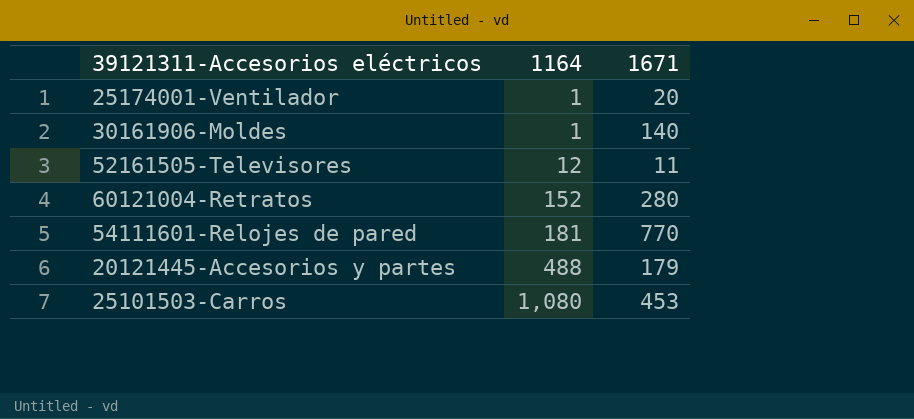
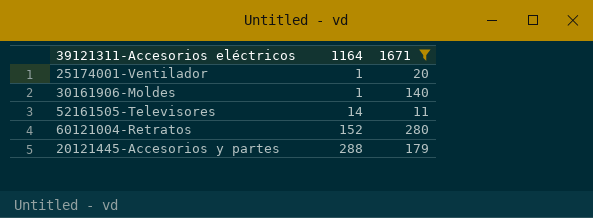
filter: none -> 1671 <= 280
52161505-Televisores | 1164: 12 -> 14
20121445-Accesorios y partes | 1164: 488 -> 288

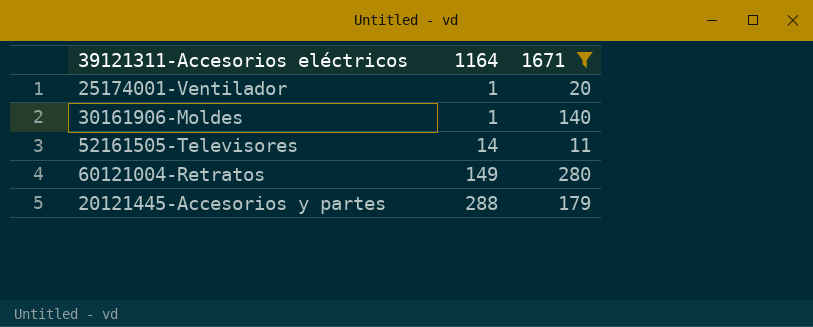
60121004-Retratos | 1164: 152 -> 149

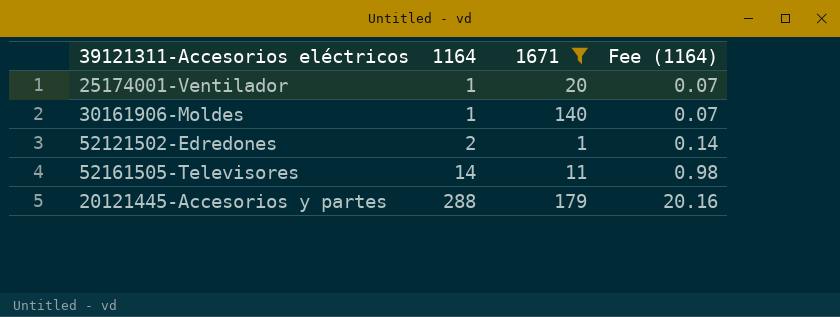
column Fee (1164) | formula: none -> [1164] * 0.07
row 60121004-Retratos: 149 | 280 -> none
row 52121502-Edredones: none -> 2 | 1 | 0.14

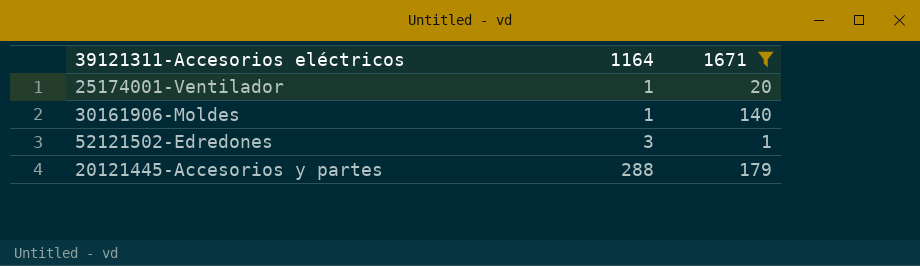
column Fee (1164) | formula: [1164] * 0.07 -> none
row 52161505-Televisores: 14 | 11 | 0.98 -> none
52121502-Edredones | 1164: 2 -> 3

